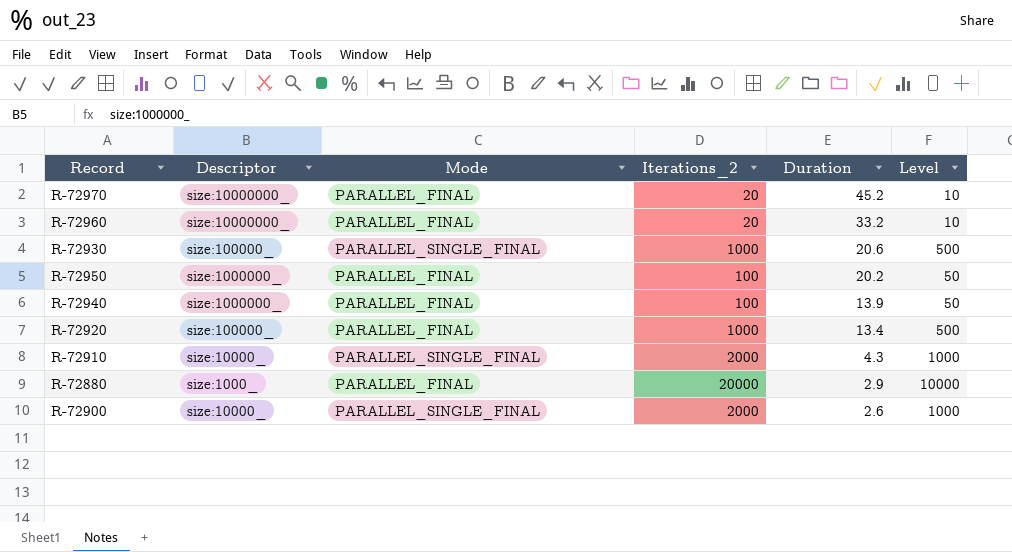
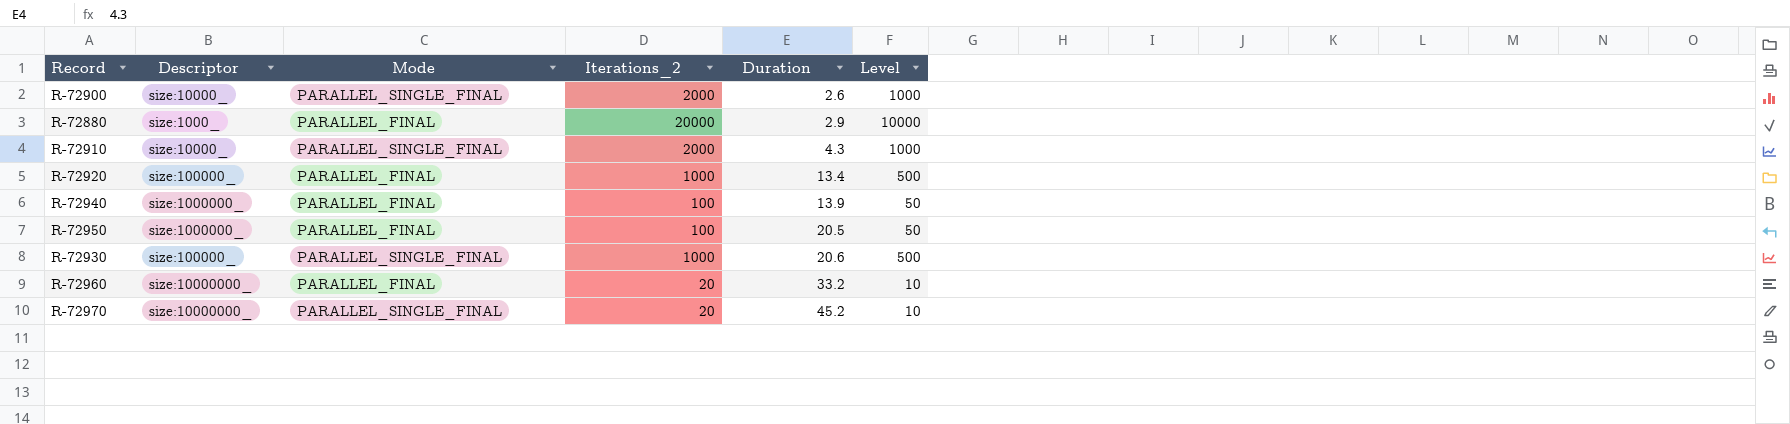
row order: Duration descending -> Duration ascending
R-72950 | Duration: 20.2 -> 20.5
R-72970 | Mode: PARALLEL_FINAL -> PARALLEL_SINGLE_FINAL

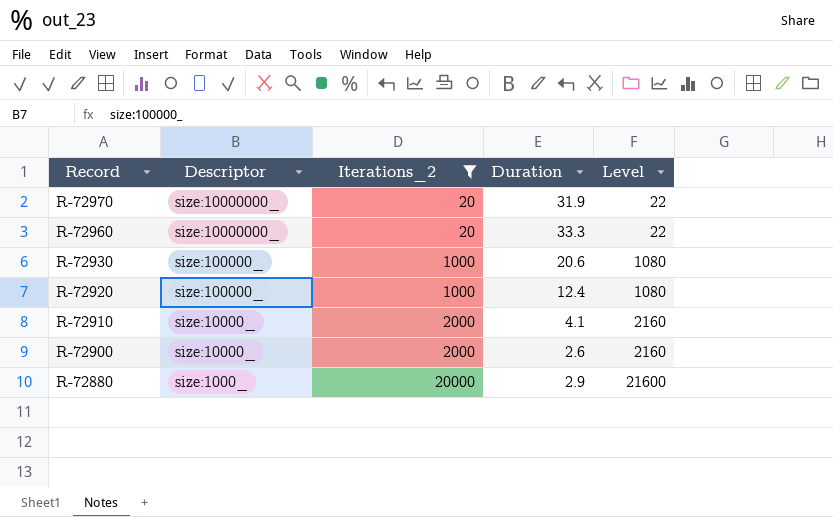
filter: none -> Iterations_2 != 100
row order: Duration ascending -> Record descending
column Mode | position: 3 -> none
column Level | formula: [Iterations_2] * 0.5 -> [Iterations_2] * 1.08
R-72970 | Duration: 45.2 -> 31.9
R-72960 | Duration: 33.2 -> 33.3
R-72920 | Duration: 13.4 -> 12.4
R-72910 | Duration: 4.3 -> 4.1

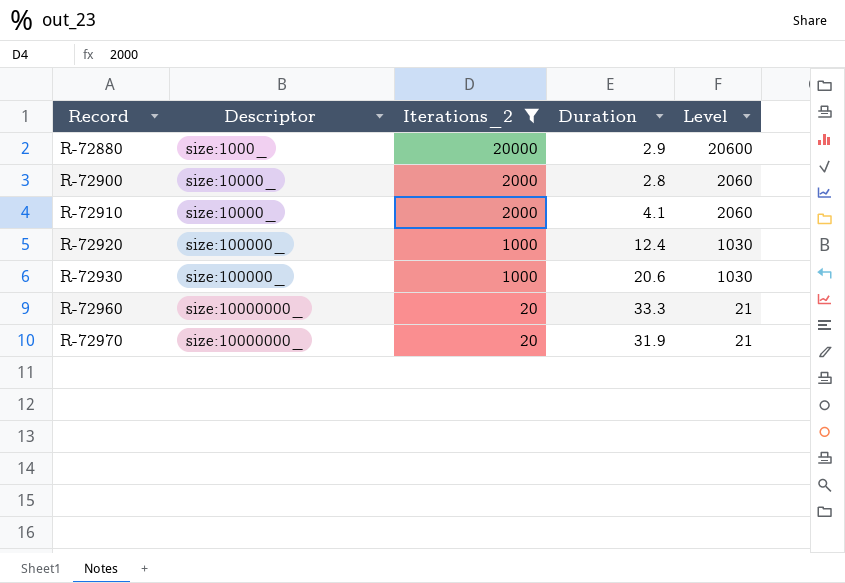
row order: Record descending -> Record ascending
column Level | formula: [Iterations_2] * 1.08 -> [Iterations_2] * 1.03
R-72900 | Duration: 2.6 -> 2.8

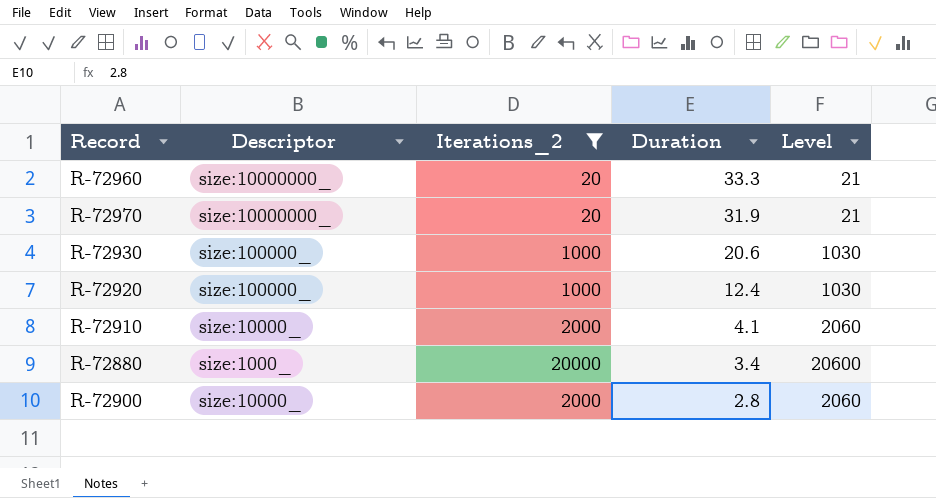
row order: Record ascending -> Duration descending
R-72880 | Duration: 2.9 -> 3.4

